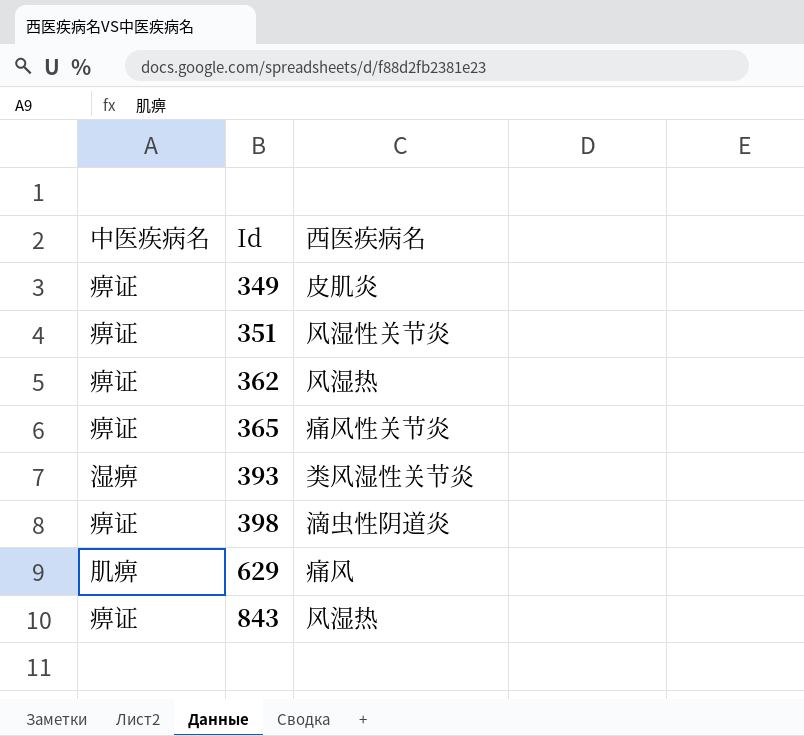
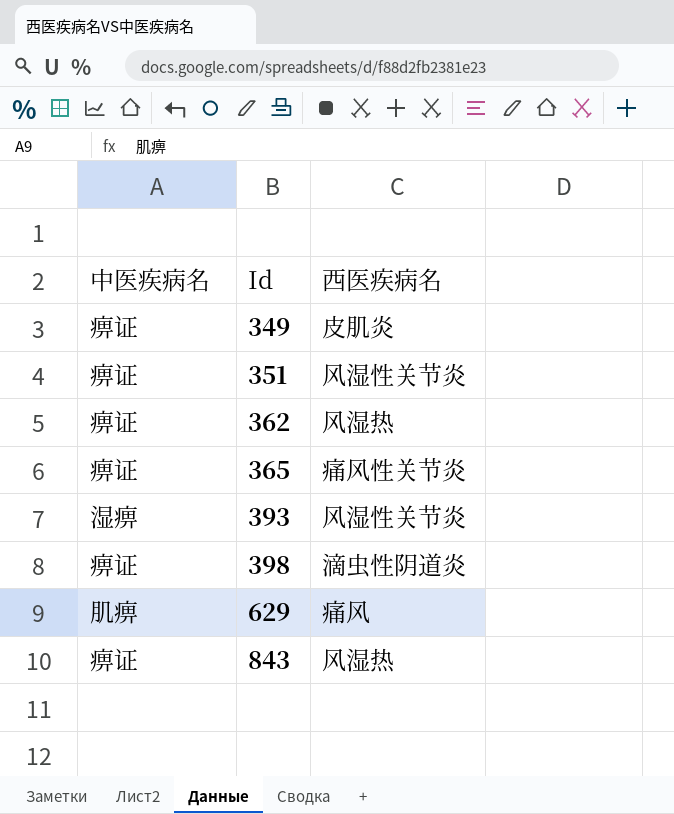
393 | 西医疾病名: 类风湿性关节炎 -> 风湿性关节炎

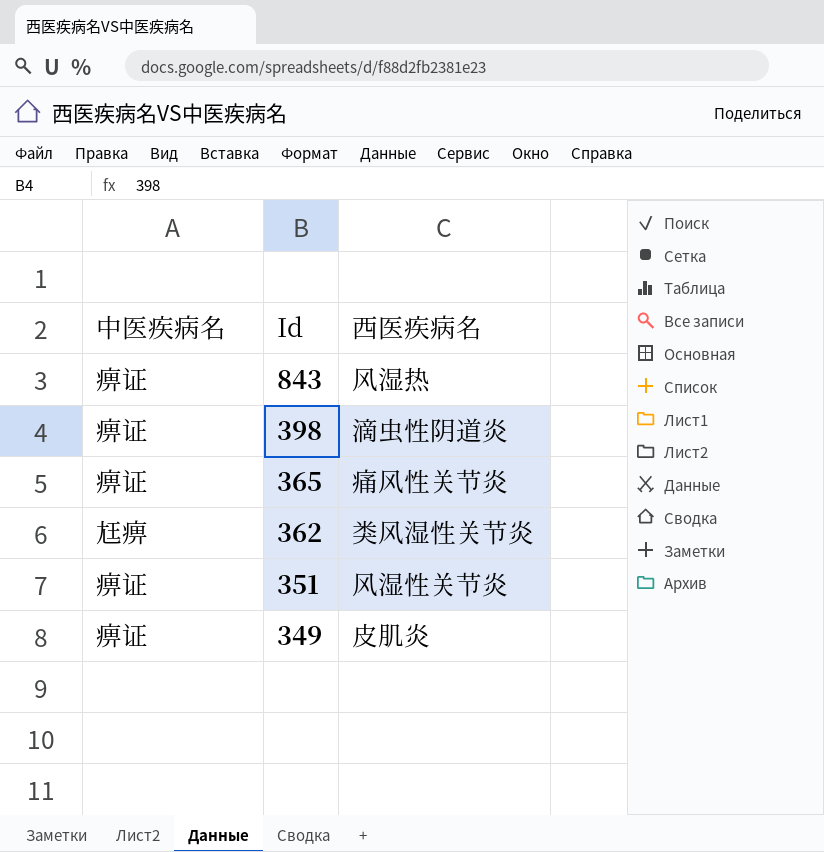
row order: Id ascending -> Id descending
row 393: 湿痹 | 风湿性关节炎 -> none
row 629: 肌痹 | 痛风 -> none
362 | 中医疾病名: 痹证 -> 尪痹
362 | 西医疾病名: 风湿热 -> 类风湿性关节炎

